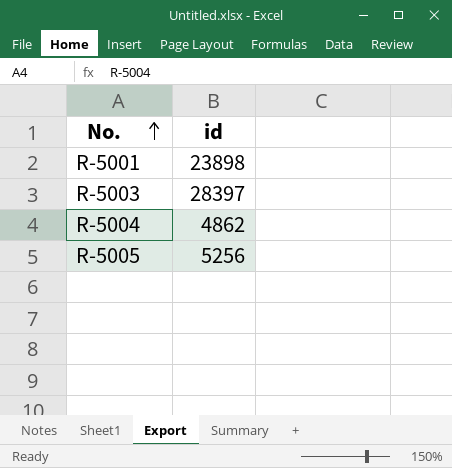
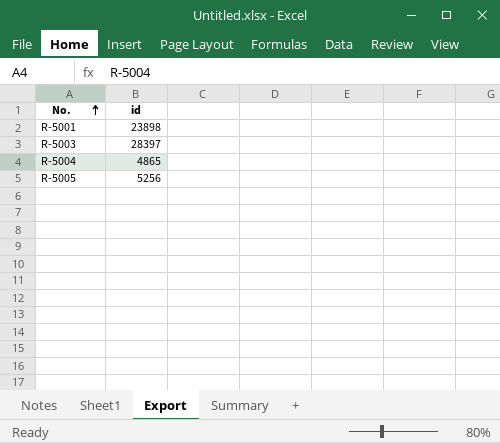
R-5004 | id: 4862 -> 4865

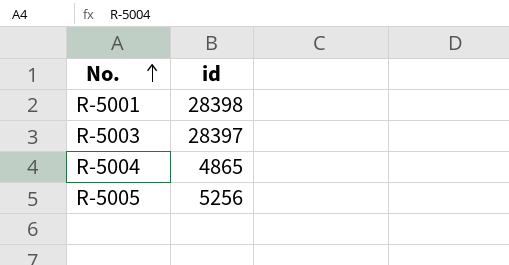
R-5001 | id: 23898 -> 28398

